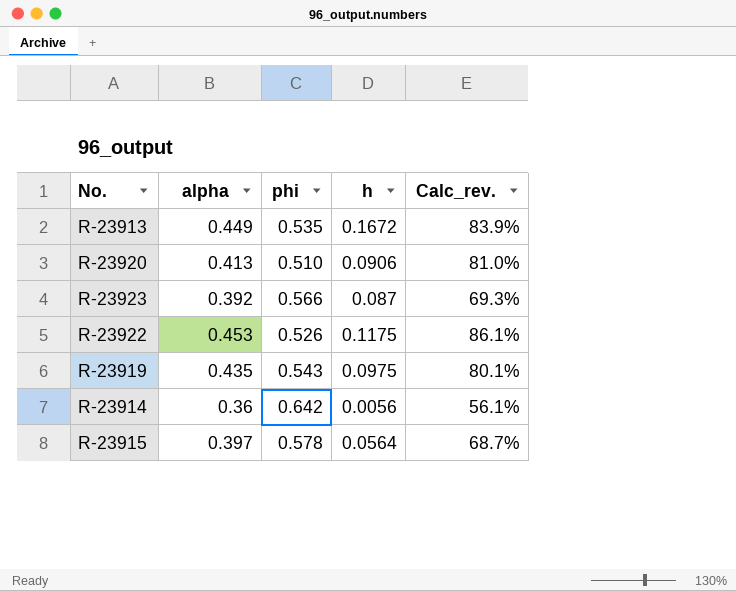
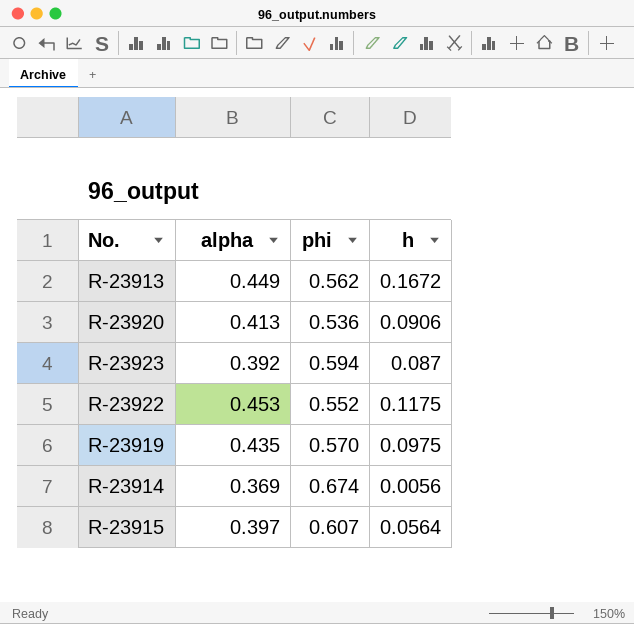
column Calc_rev. | formula: [alpha] / [phi] -> none
R-23913 | phi: 0.535 -> 0.562
R-23920 | phi: 0.510 -> 0.536
R-23923 | phi: 0.566 -> 0.594
R-23922 | phi: 0.526 -> 0.552
R-23919 | phi: 0.543 -> 0.570
R-23914 | alpha: 0.36 -> 0.369
R-23914 | phi: 0.642 -> 0.674
R-23915 | phi: 0.578 -> 0.607

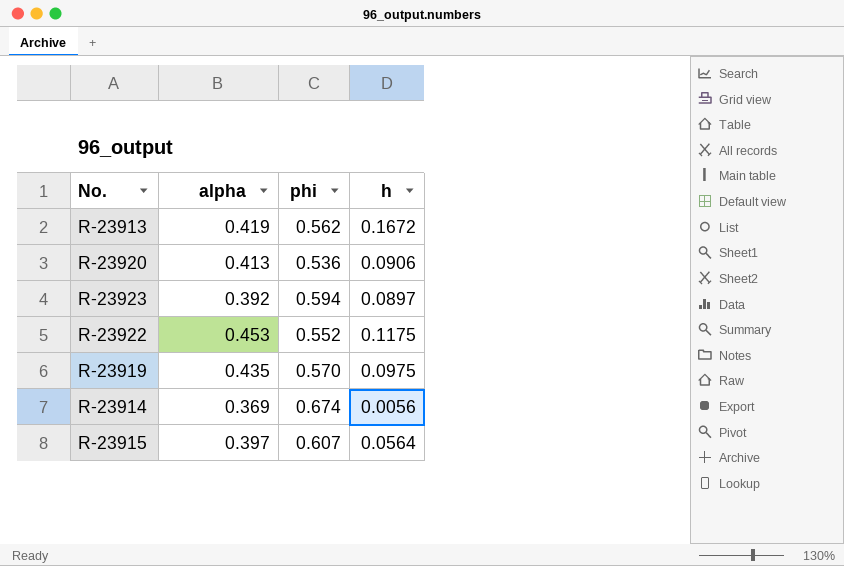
R-23913 | alpha: 0.449 -> 0.419
R-23923 | h: 0.087 -> 0.0897

